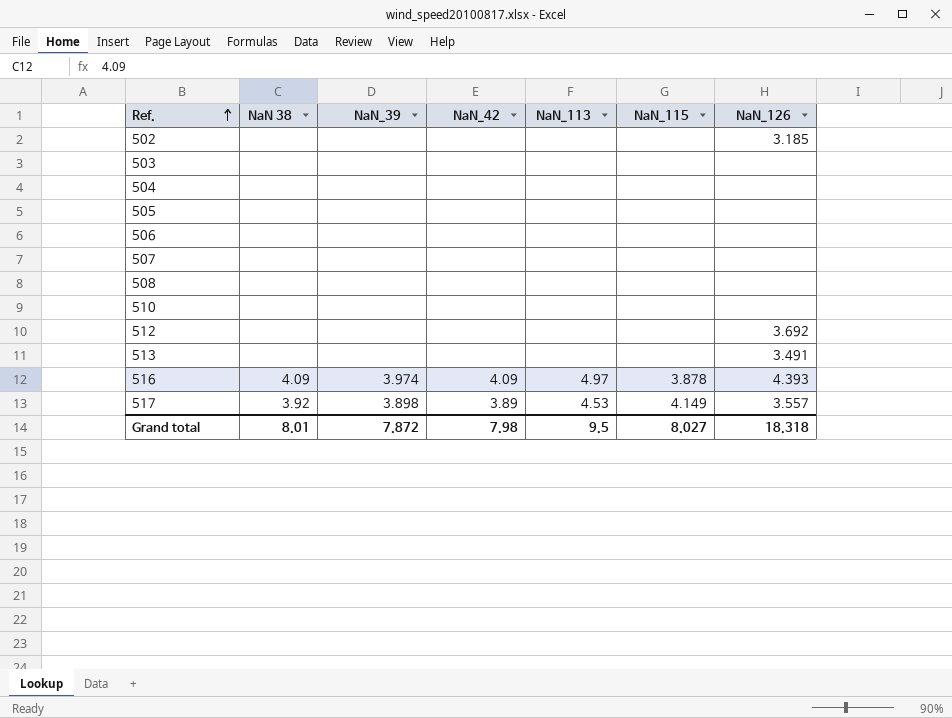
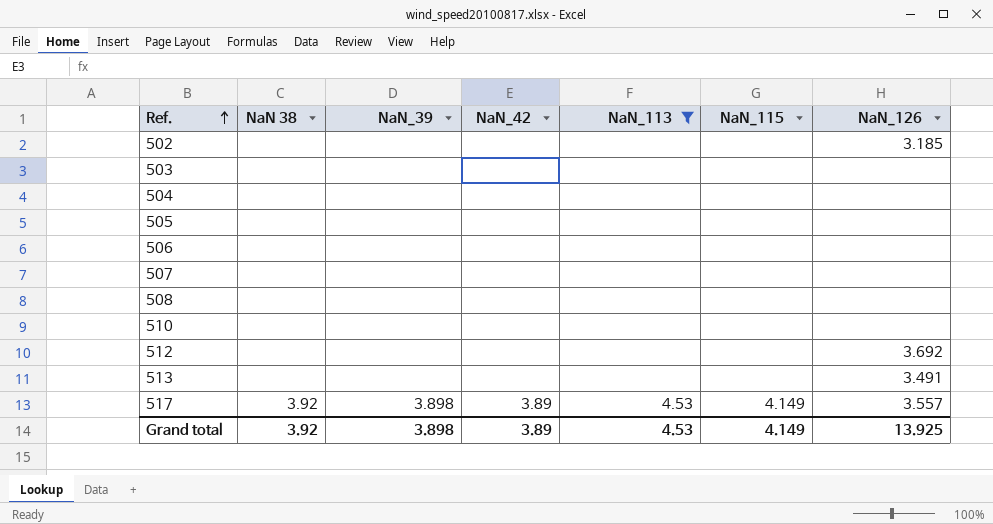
filter: none -> NaN_113 != 4.97
Grand total | NaN 38: 8.01 -> 3.92
Grand total | NaN_39: 7.872 -> 3.898
Grand total | NaN_42: 7.98 -> 3.89
Grand total | NaN_113: 9.5 -> 4.53
Grand total | NaN_115: 8.027 -> 4.149
Grand total | NaN_126: 18.318 -> 13.925

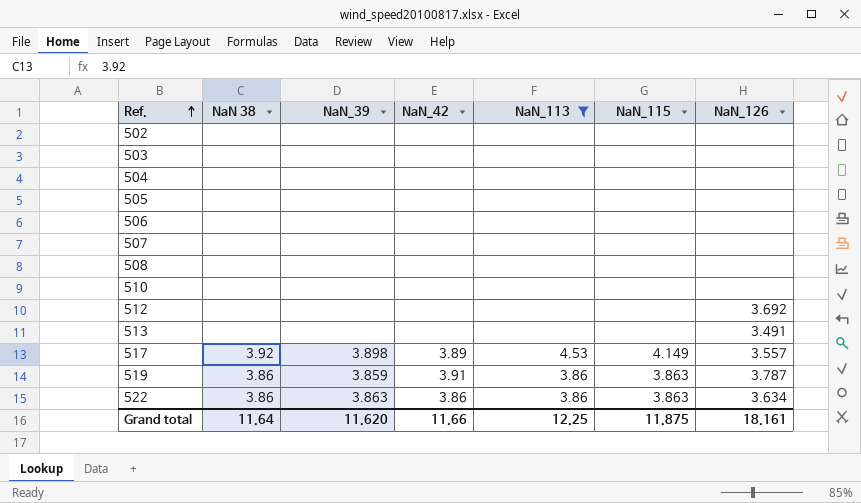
502 | NaN_126: 3.185 -> none
row 519: none -> 3.86 | 3.859 | 3.91 | 3.86 | 3.863 | 3.787
row 522: none -> 3.86 | 3.863 | 3.86 | 3.86 | 3.863 | 3.634
Grand total | NaN 38: 3.92 -> 11.64
Grand total | NaN_39: 3.898 -> 11.620
Grand total | NaN_42: 3.89 -> 11.66
Grand total | NaN_113: 4.53 -> 12.25
Grand total | NaN_115: 4.149 -> 11.875
Grand total | NaN_126: 13.925 -> 18.161

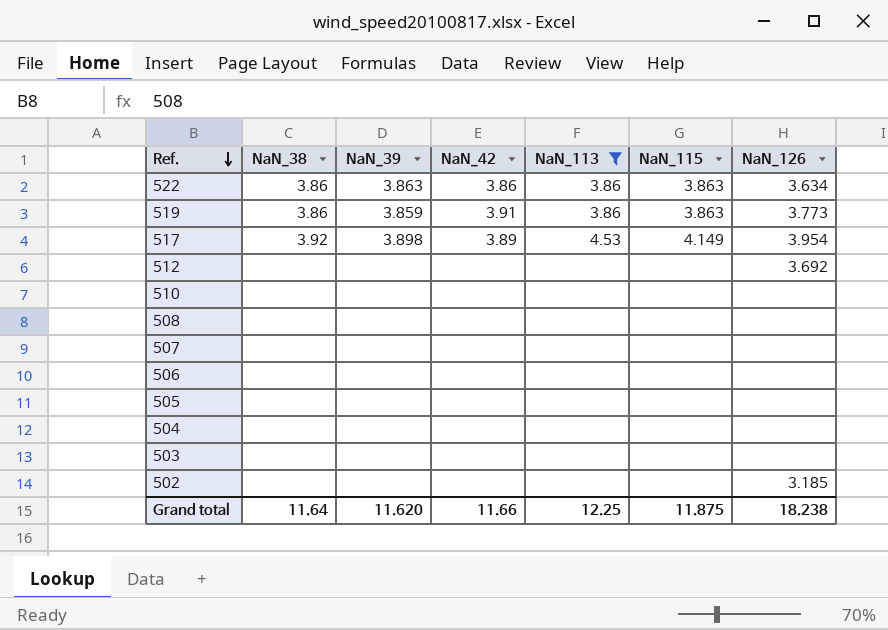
row order: Ref. ascending -> Ref. descending
column name: NaN 38 -> NaN_38
row 513: none | none | none | none | none | 3.491 -> none
519 | NaN_126: 3.787 -> 3.773
517 | NaN_126: 3.557 -> 3.954
502 | NaN_126: none -> 3.185
Grand total | NaN_126: 18.161 -> 18.238

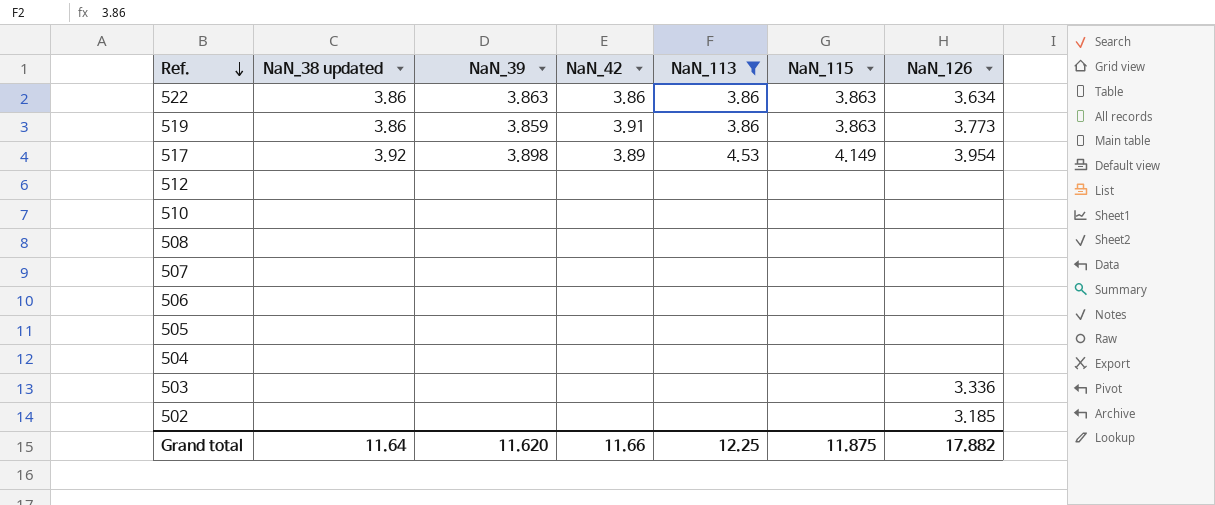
column name: NaN_38 -> NaN_38 updated
512 | NaN_126: 3.692 -> none
503 | NaN_126: none -> 3.336
Grand total | NaN_126: 18.238 -> 17.882

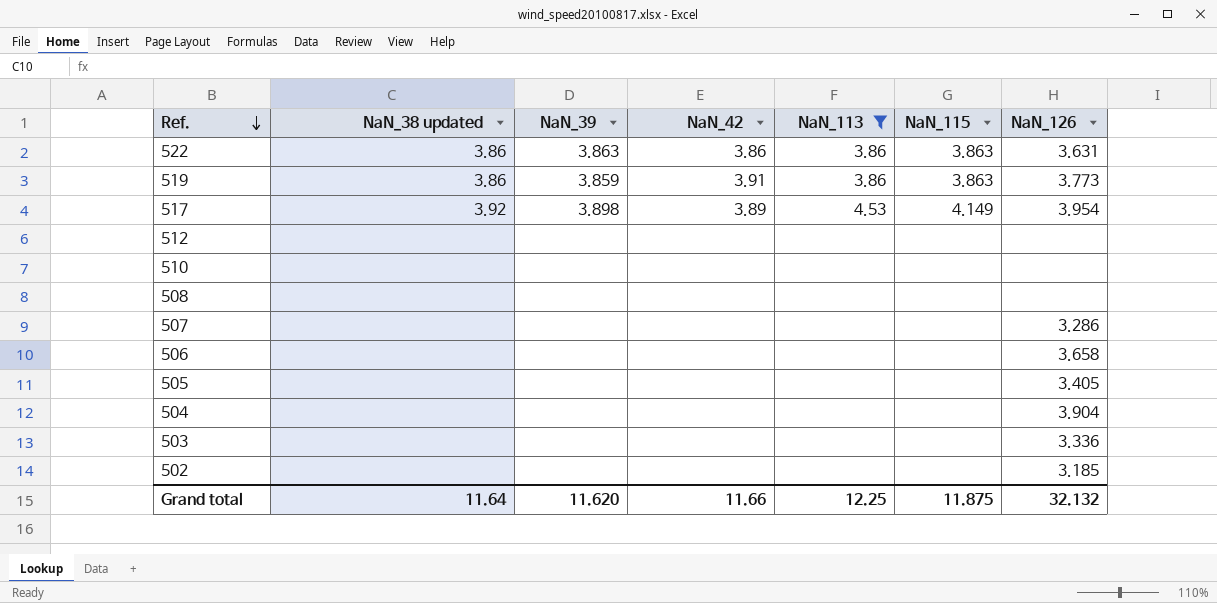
522 | NaN_126: 3.634 -> 3.631
507 | NaN_126: none -> 3.286
506 | NaN_126: none -> 3.658
505 | NaN_126: none -> 3.405
504 | NaN_126: none -> 3.904
Grand total | NaN_126: 17.882 -> 32.132

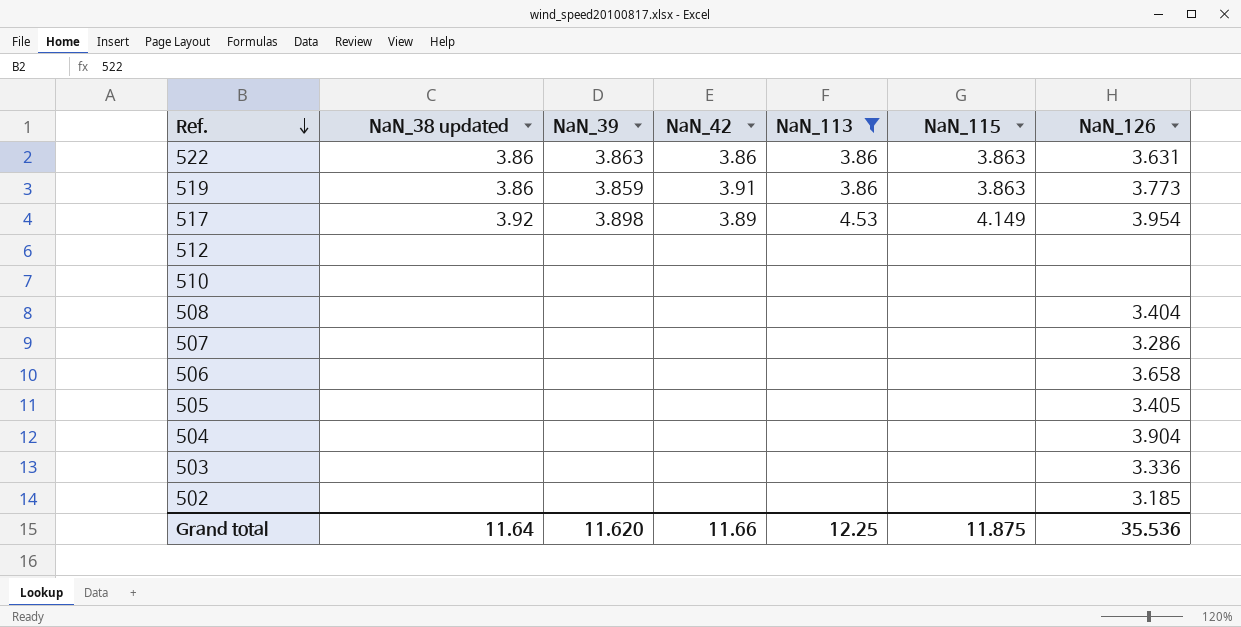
508 | NaN_126: none -> 3.404
Grand total | NaN_126: 32.132 -> 35.536

